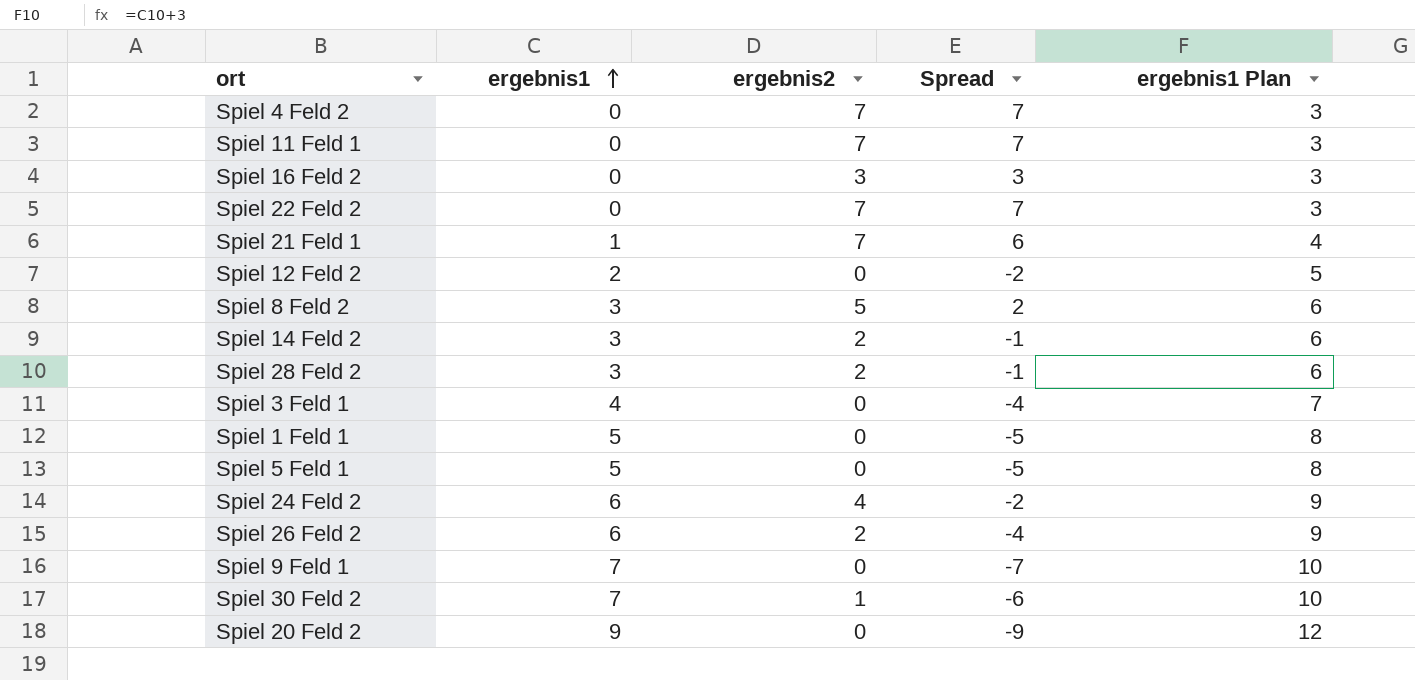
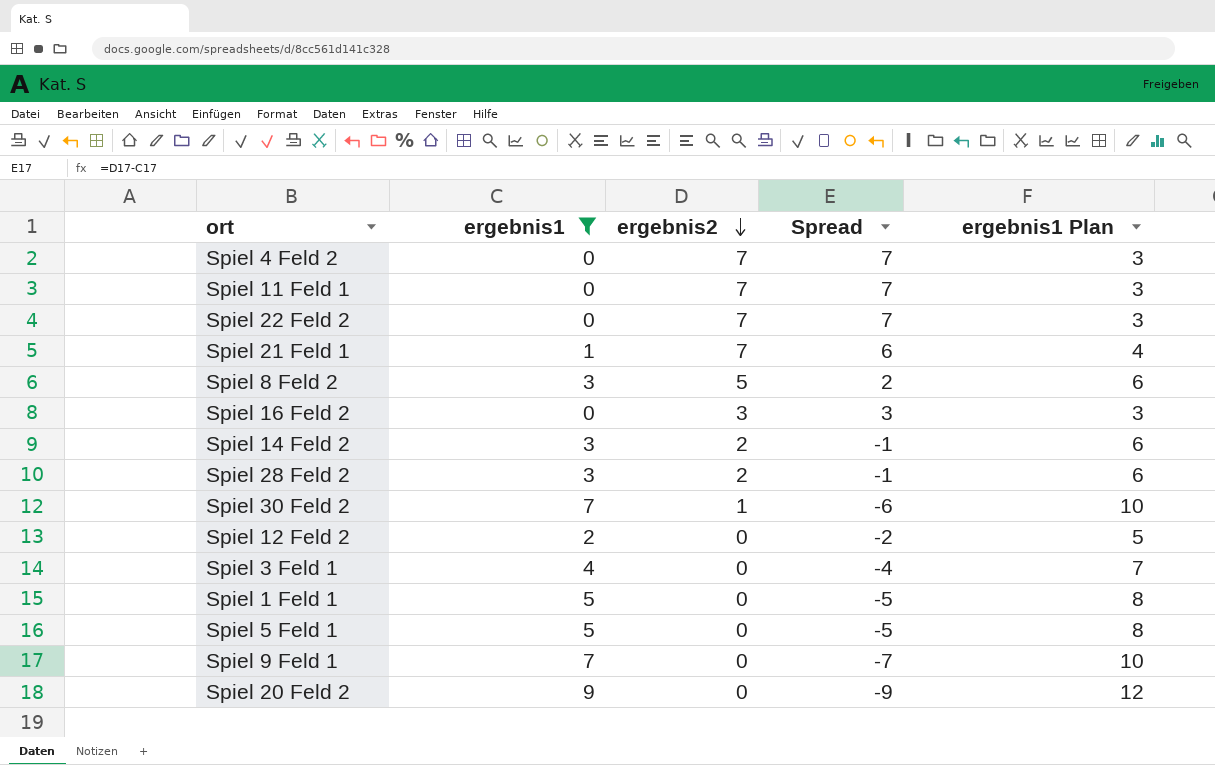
filter: none -> ergebnis1 != 6
row order: ergebnis1 ascending -> ergebnis2 descending

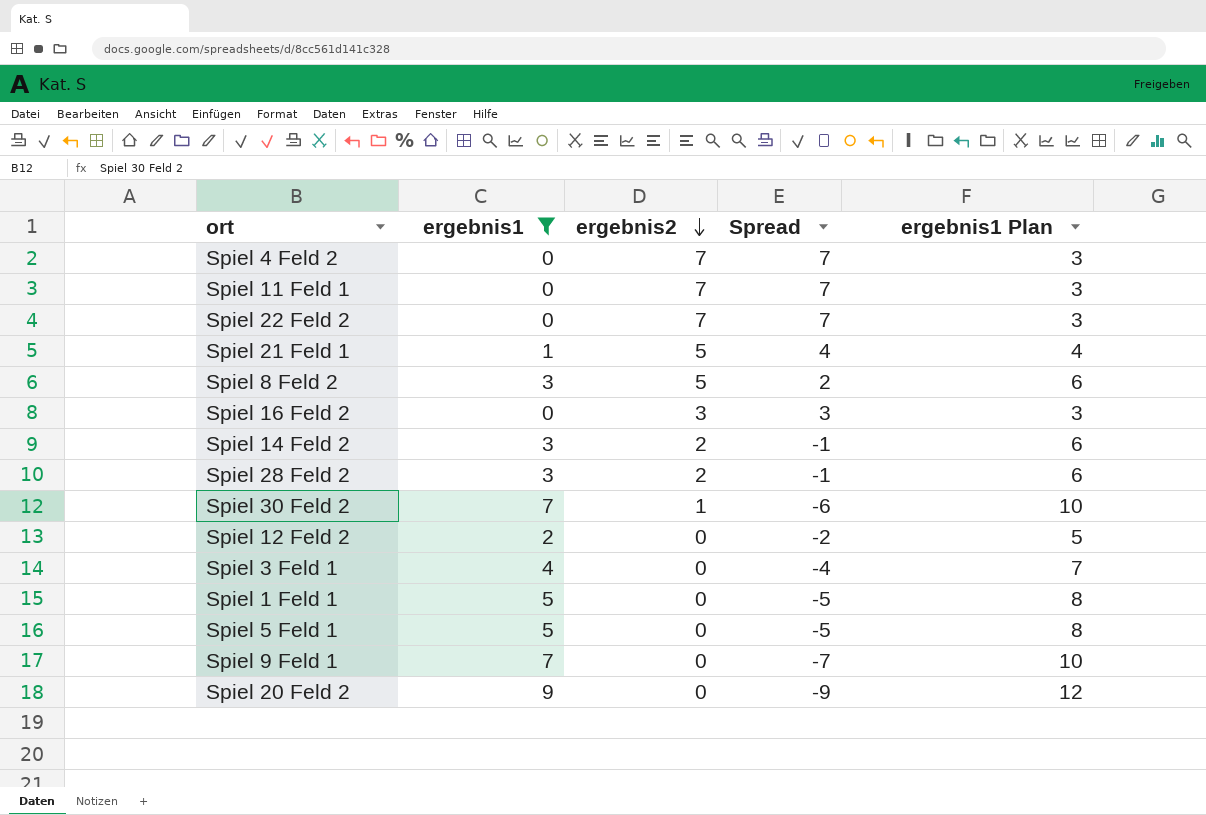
Spiel 21 Feld 1 | ergebnis2: 7 -> 5
Spiel 21 Feld 1 | Spread: 6 -> 4

